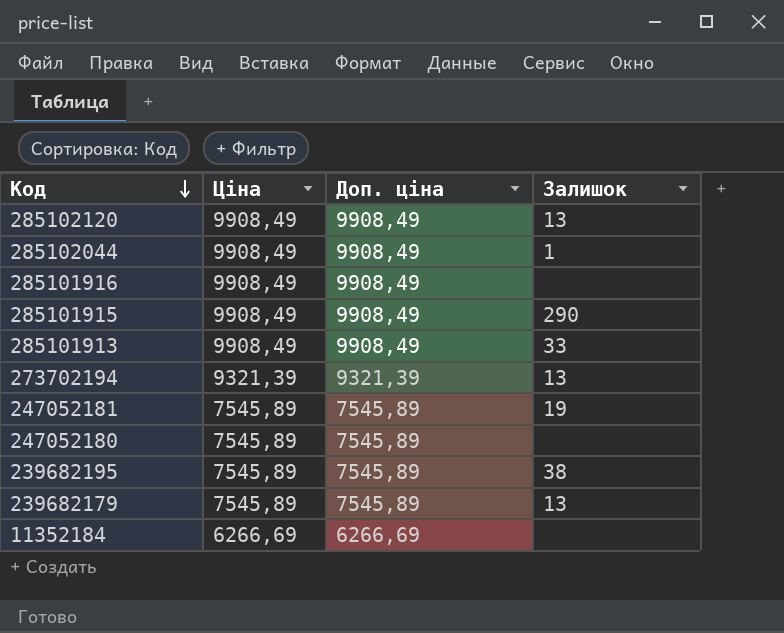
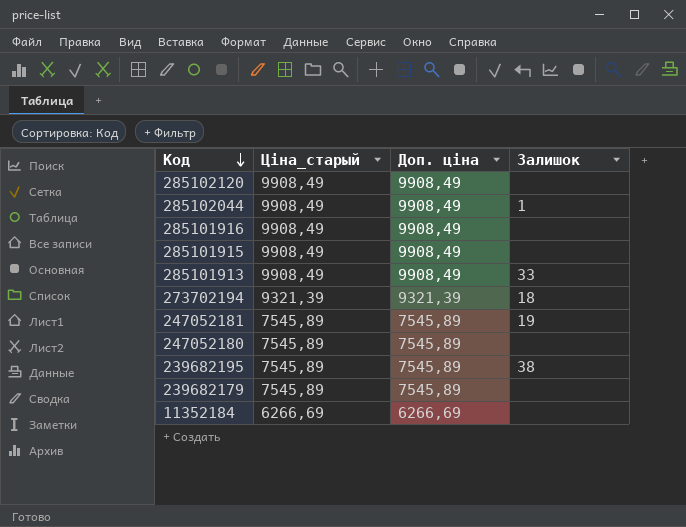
column name: Ціна -> Ціна_старый
285102120 | Залишок: 13 -> none
285101915 | Залишок: 290 -> none
273702194 | Залишок: 13 -> 18
239682179 | Залишок: 13 -> none

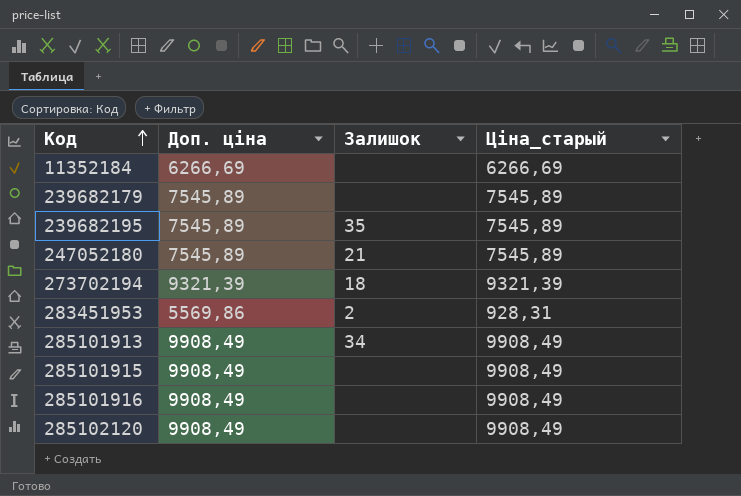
row order: Код descending -> Код ascending
column Ціна_старый | position: 2 -> 4
row 285102044: 9908,49 | 9908,49 | 1 -> none
row 247052181: 7545,89 | 7545,89 | 19 -> none
239682195 | Залишок: 38 -> 35
247052180 | Залишок: none -> 21
row 283451953: none -> 5569,86 | 2 | 928,31
285101913 | Залишок: 33 -> 34

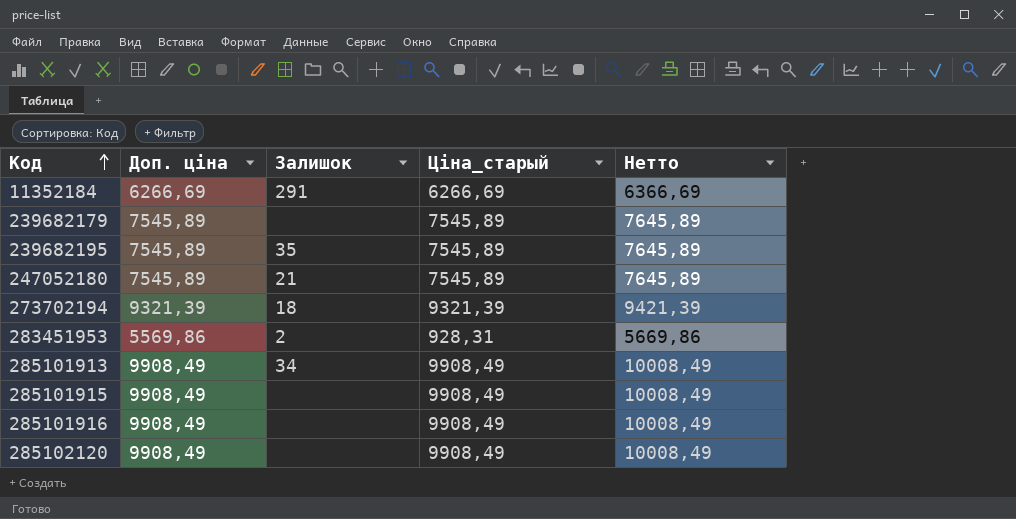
column Нетто | formula: none -> [Доп. ціна] + 100
11352184 | Залишок: none -> 291

